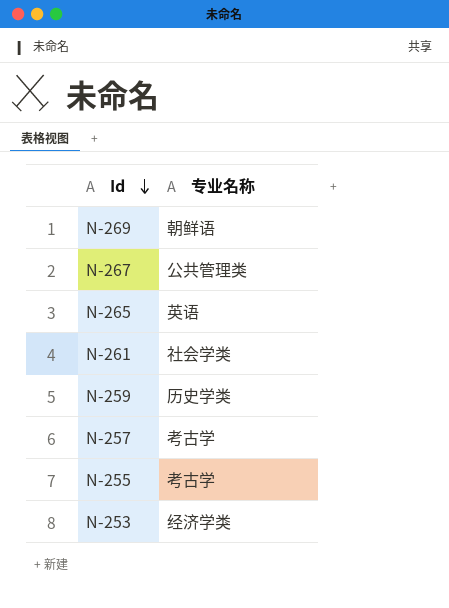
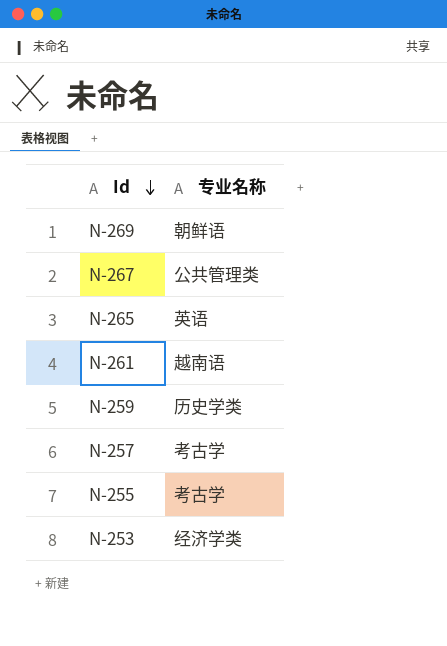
N-261 | 专业名称: 社会学类 -> 越南语

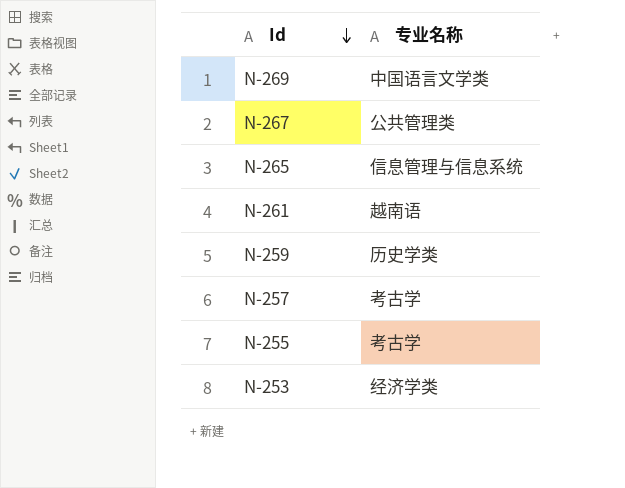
N-269 | 专业名称: 朝鲜语 -> 中国语言文学类
N-265 | 专业名称: 英语 -> 信息管理与信息系统

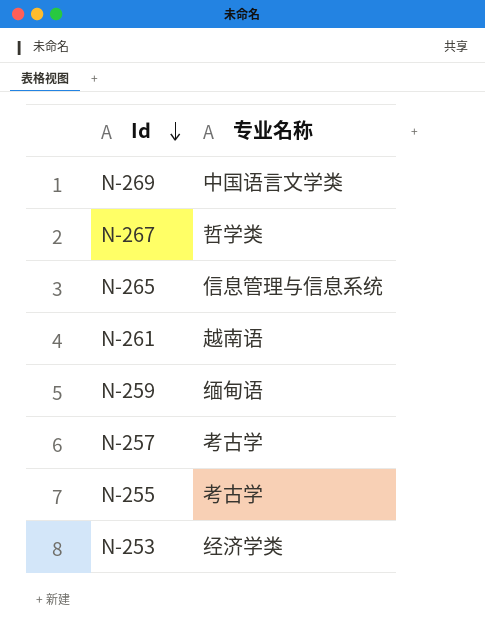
N-267 | 专业名称: 公共管理类 -> 哲学类
N-259 | 专业名称: 历史学类 -> 缅甸语

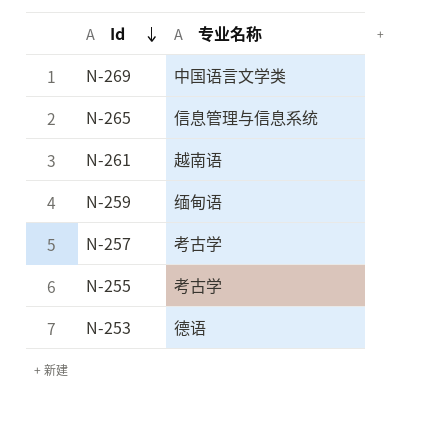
row N-267: 哲学类 -> none
N-253 | 专业名称: 经济学类 -> 德语

